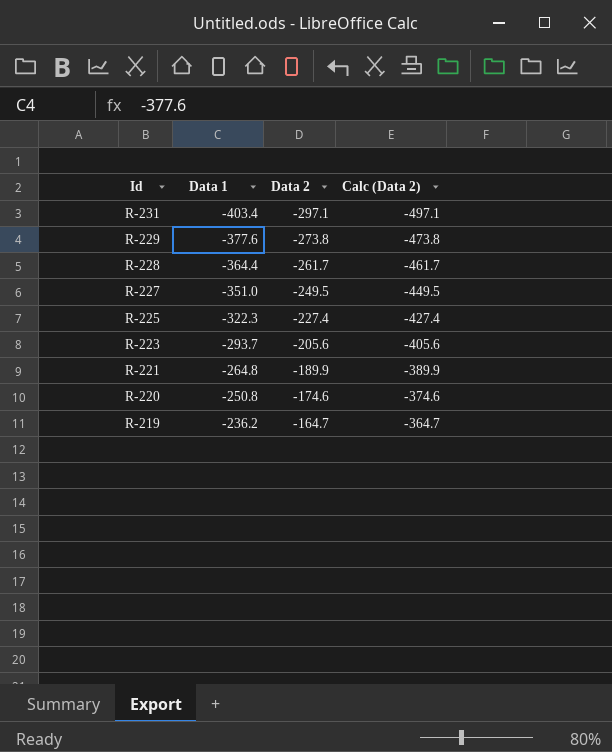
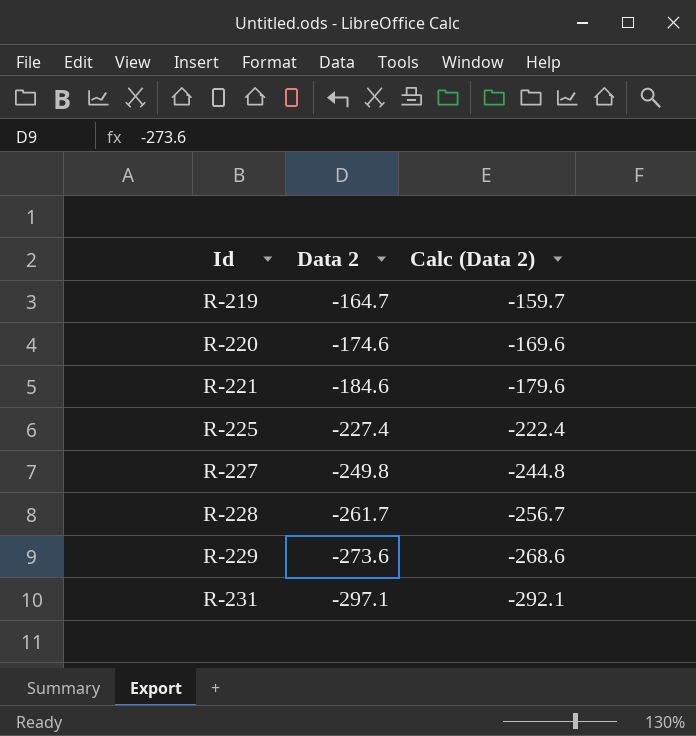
row order: Id descending -> Id ascending
column Data 1 | position: 2 -> none
column Calc (Data 2) | formula: [Data 2] - 200 -> [Data 2] + 5
row R-223: -293.7 | -205.6 | -405.6 -> none
R-221 | Data 2: -189.9 -> -184.6
R-227 | Data 2: -249.5 -> -249.8
R-229 | Data 2: -273.8 -> -273.6

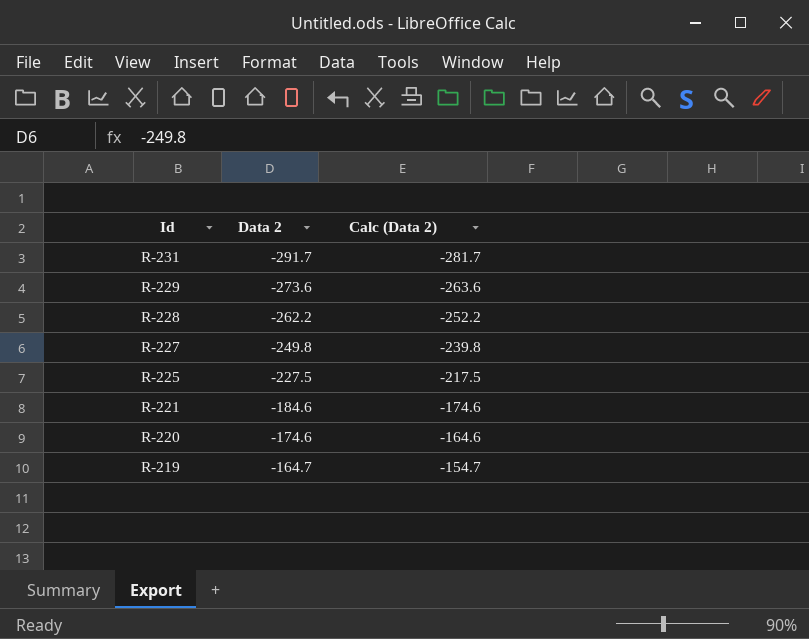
row order: Id ascending -> Id descending
column Calc (Data 2) | formula: [Data 2] + 5 -> [Data 2] + 10
R-231 | Data 2: -297.1 -> -291.7
R-228 | Data 2: -261.7 -> -262.2
R-225 | Data 2: -227.4 -> -227.5

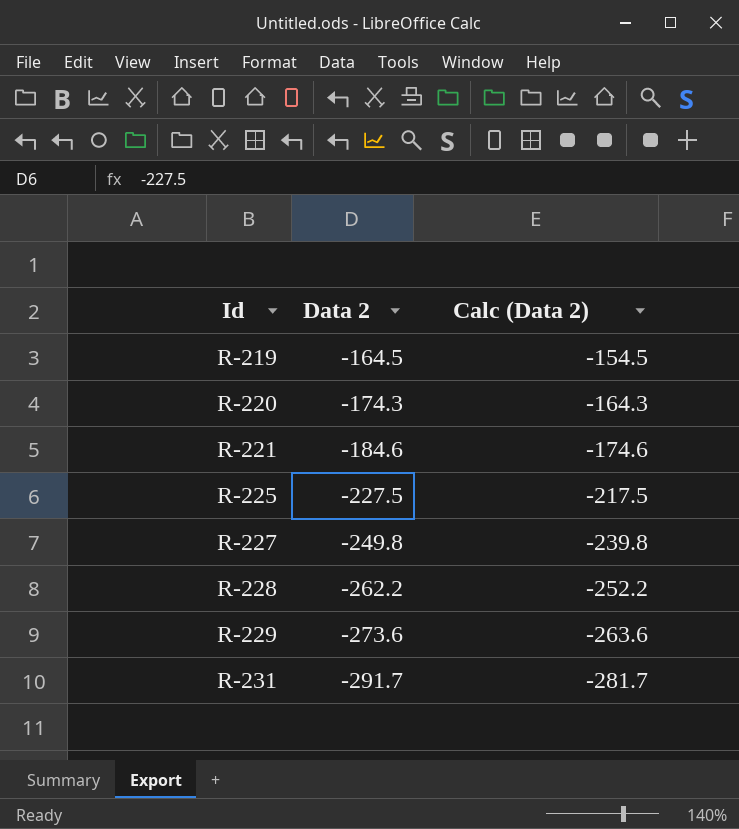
row order: Id descending -> Id ascending
R-219 | Data 2: -164.7 -> -164.5
R-219 | Calc (Data 2): -154.7 -> -154.5
R-220 | Data 2: -174.6 -> -174.3
R-220 | Calc (Data 2): -164.6 -> -164.3

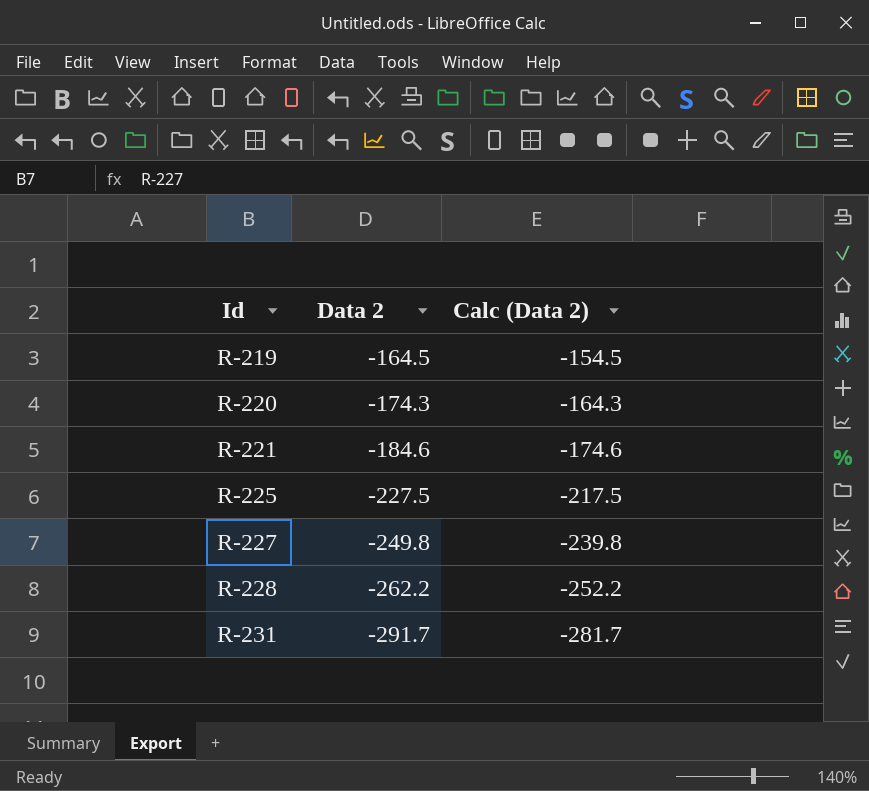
row R-229: -273.6 | -263.6 -> none

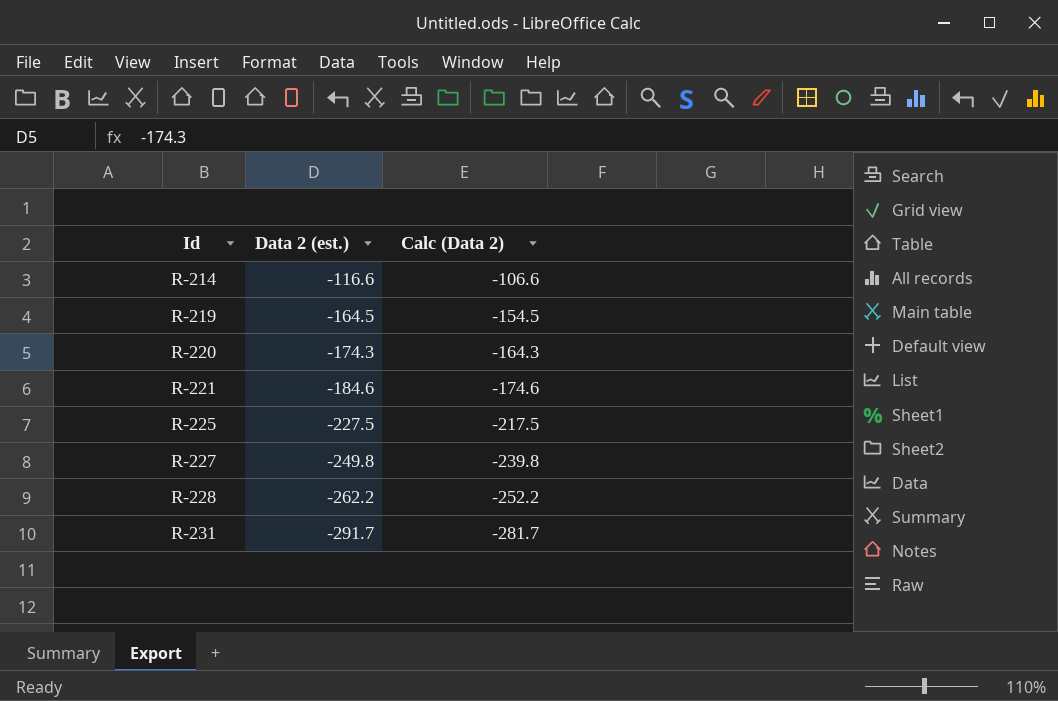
column name: Data 2 -> Data 2 (est.)
row R-214: none -> -116.6 | -106.6

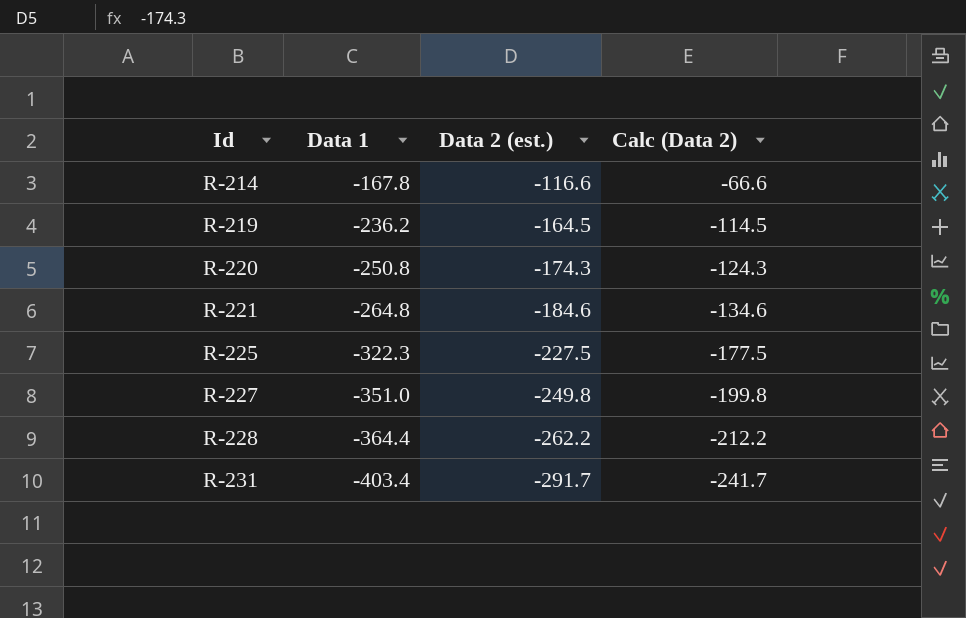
column Data 1 | position: none -> 2
column Calc (Data 2) | formula: [Data 2 (est.)] + 10 -> [Data 2 (est.)] + 50

